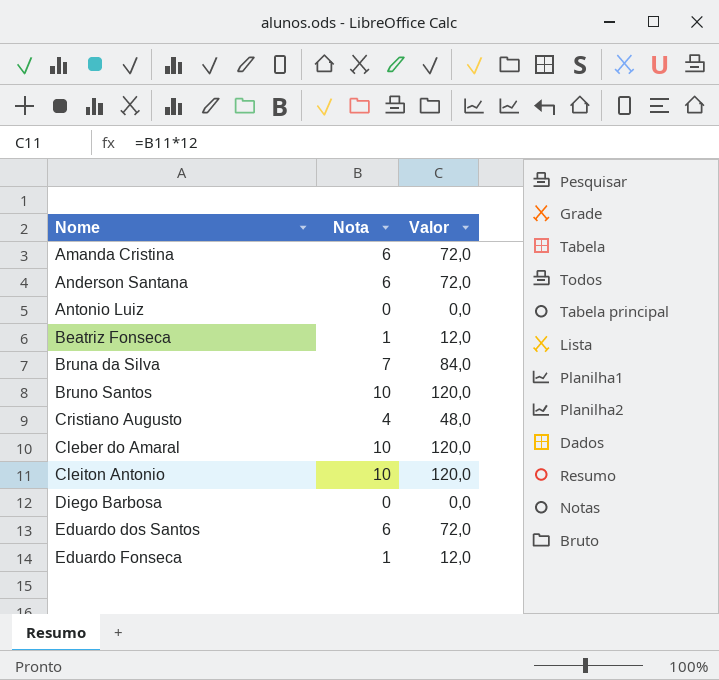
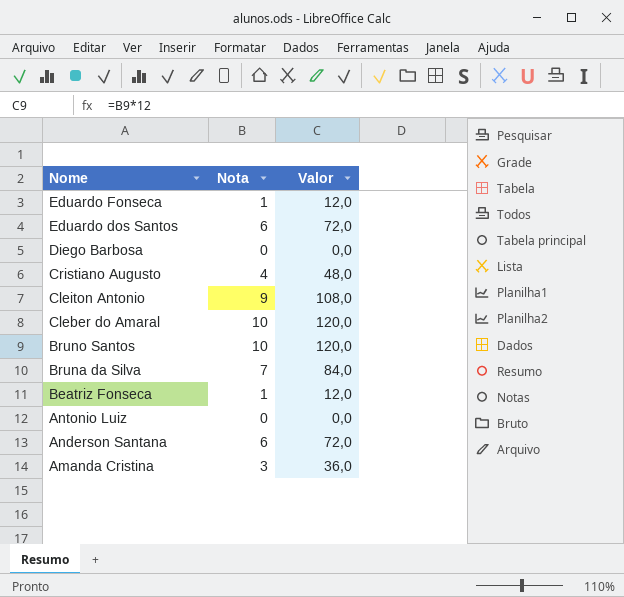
row order: none -> Nome descending
Cleiton Antonio | Nota: 10 -> 9
Cleiton Antonio | Valor: 120,0 -> 108,0
Amanda Cristina | Nota: 6 -> 3
Amanda Cristina | Valor: 72,0 -> 36,0

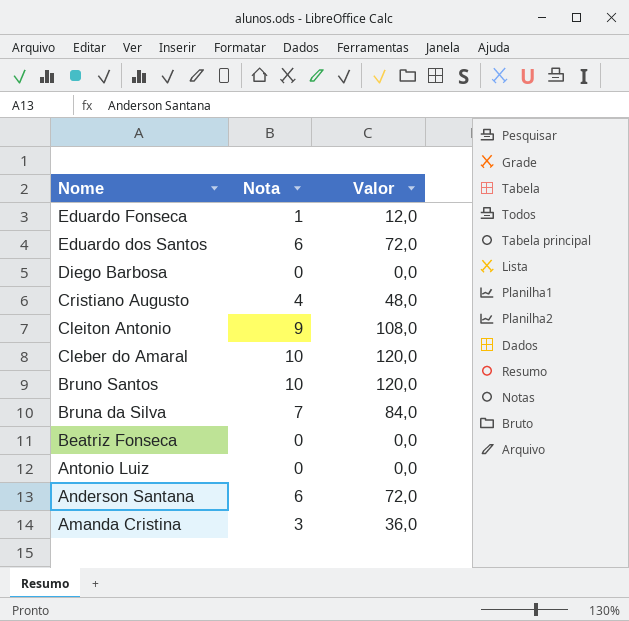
Beatriz Fonseca | Nota: 1 -> 0
Beatriz Fonseca | Valor: 12,0 -> 0,0

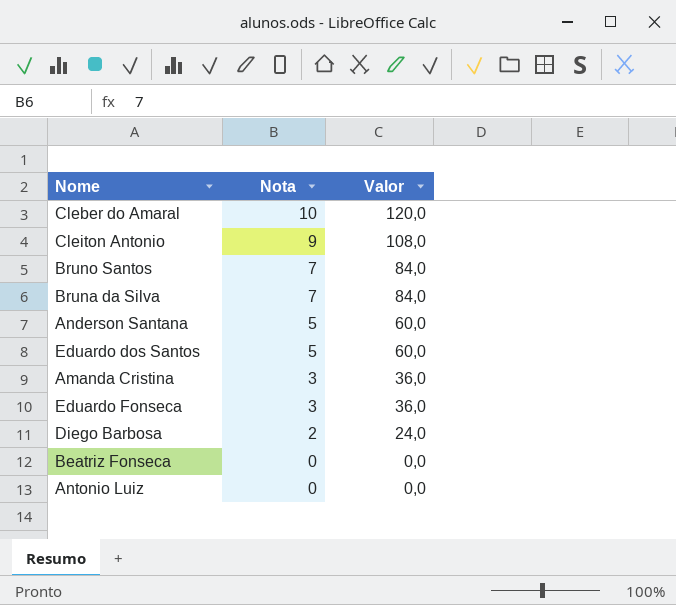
row order: Nome descending -> Nota descending
row Cristiano Augusto: 4 | 48,0 -> none
Bruno Santos | Nota: 10 -> 7
Bruno Santos | Valor: 120,0 -> 84,0
Anderson Santana | Nota: 6 -> 5
Anderson Santana | Valor: 72,0 -> 60,0
Eduardo dos Santos | Nota: 6 -> 5
Eduardo dos Santos | Valor: 72,0 -> 60,0
Eduardo Fonseca | Nota: 1 -> 3
Eduardo Fonseca | Valor: 12,0 -> 36,0
Diego Barbosa | Nota: 0 -> 2
Diego Barbosa | Valor: 0,0 -> 24,0

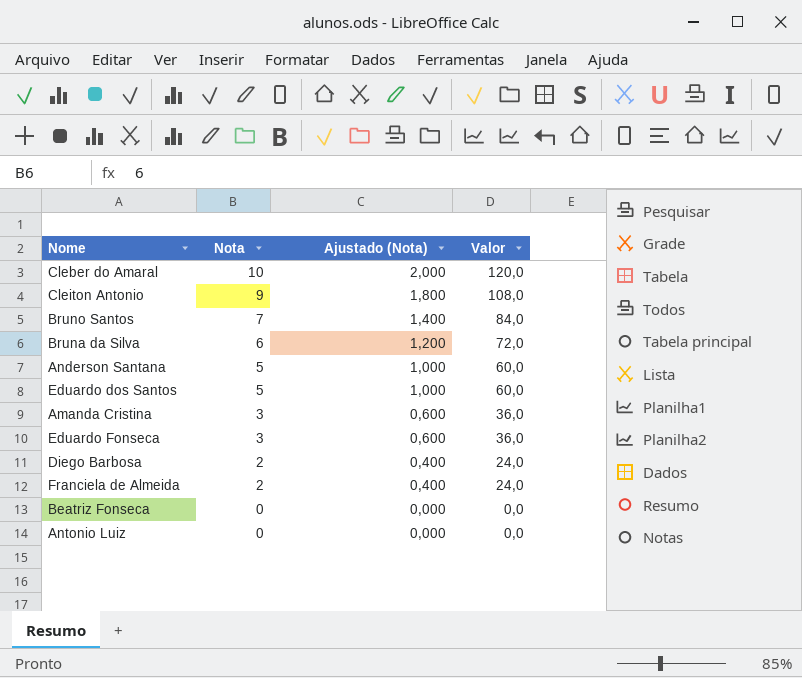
column Ajustado (Nota) | formula: none -> [Nota] * 0,2
Bruna da Silva | Nota: 7 -> 6
Bruna da Silva | Valor: 84,0 -> 72,0
row Franciela de Almeida: none -> 2 | 0,400 | 24,0

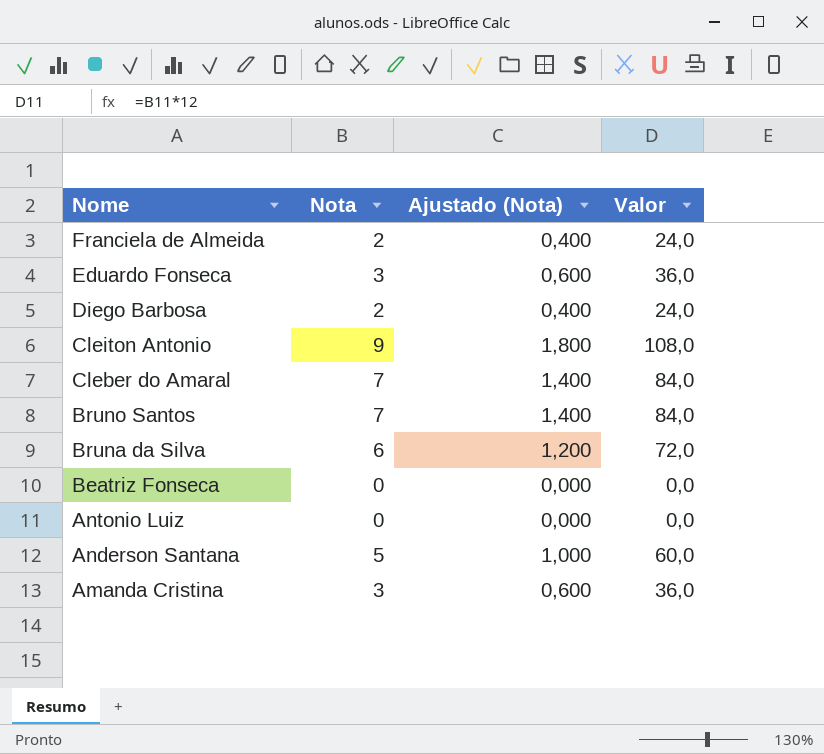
row order: Nota descending -> Nome descending
row Eduardo dos Santos: 5 | 1,000 | 60,0 -> none
Cleber do Amaral | Nota: 10 -> 7
Cleber do Amaral | Ajustado (Nota): 2,000 -> 1,400
Cleber do Amaral | Valor: 120,0 -> 84,0

